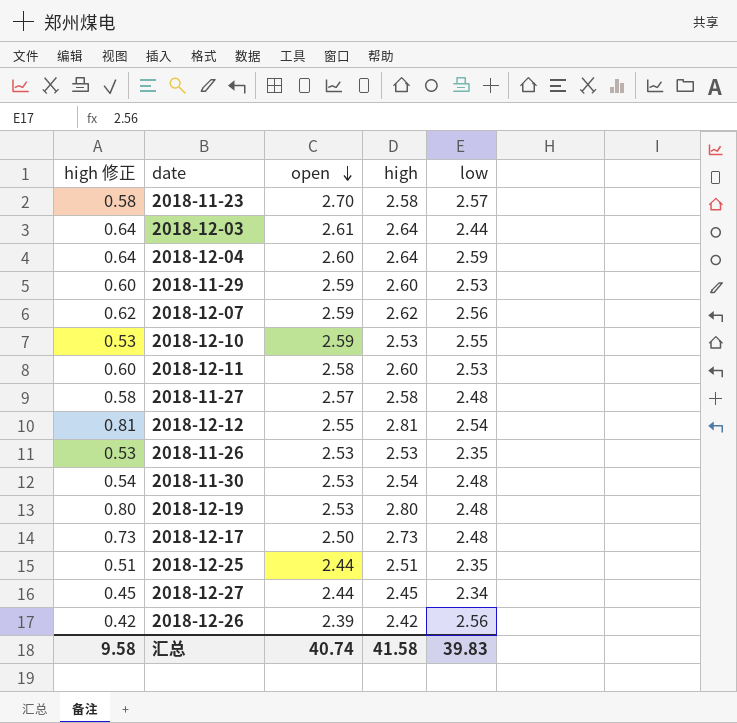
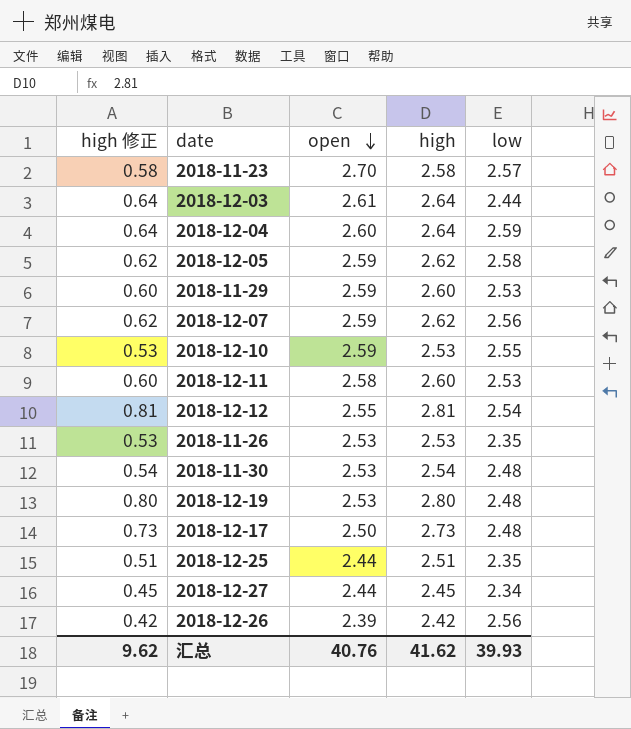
row 2018-11-27: 0.58 | 2.57 | 2.58 | 2.48 -> none
row 2018-12-05: none -> 0.62 | 2.59 | 2.62 | 2.58
汇总 | high 修正: 9.58 -> 9.62
汇总 | open: 40.74 -> 40.76
汇总 | high: 41.58 -> 41.62
汇总 | low: 39.83 -> 39.93

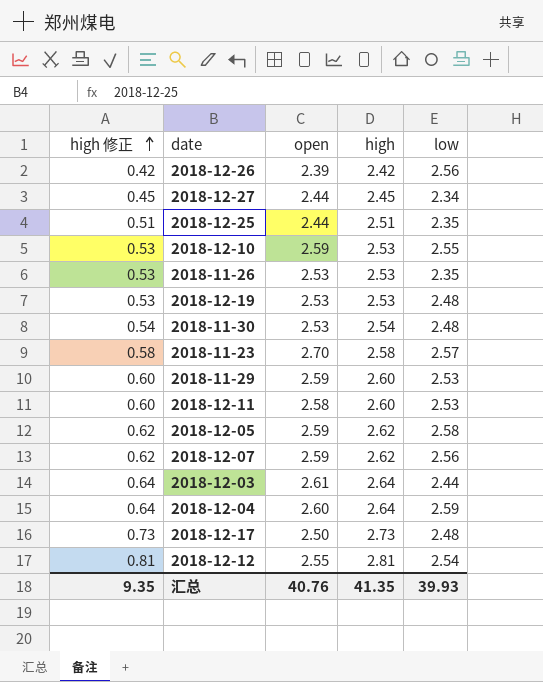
row order: open descending -> high 修正 ascending
2018-12-19 | high 修正: 0.80 -> 0.53
2018-12-19 | high: 2.80 -> 2.53
汇总 | high 修正: 9.62 -> 9.35
汇总 | high: 41.62 -> 41.35

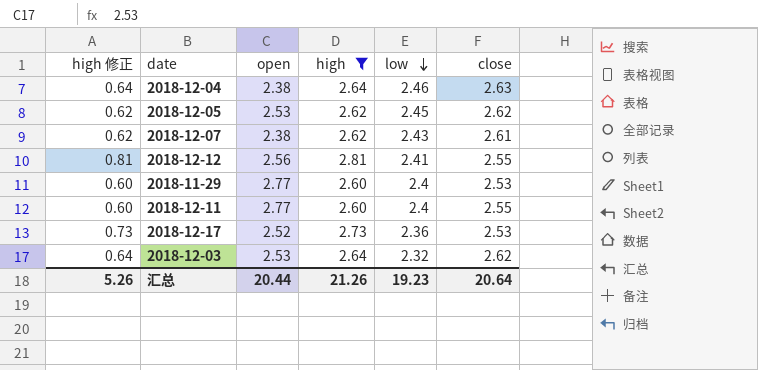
filter: none -> high >= 2.60
row order: high 修正 ascending -> low descending
column close | position: none -> 6
2018-12-04 | open: 2.60 -> 2.38
2018-12-04 | low: 2.59 -> 2.46
2018-12-05 | open: 2.59 -> 2.53
2018-12-05 | low: 2.58 -> 2.45
2018-12-07 | open: 2.59 -> 2.38
2018-12-07 | low: 2.56 -> 2.43
2018-12-12 | open: 2.55 -> 2.56
2018-12-12 | low: 2.54 -> 2.41
2018-11-29 | open: 2.59 -> 2.77
2018-11-29 | low: 2.53 -> 2.4
2018-12-11 | open: 2.58 -> 2.77
2018-12-11 | low: 2.53 -> 2.4
2018-12-17 | open: 2.50 -> 2.52
2018-12-17 | low: 2.48 -> 2.36
2018-12-03 | open: 2.61 -> 2.53
2018-12-03 | low: 2.44 -> 2.32
汇总 | high 修正: 9.35 -> 5.26
汇总 | open: 40.76 -> 20.44
汇总 | high: 41.35 -> 21.26
汇总 | low: 39.93 -> 19.23

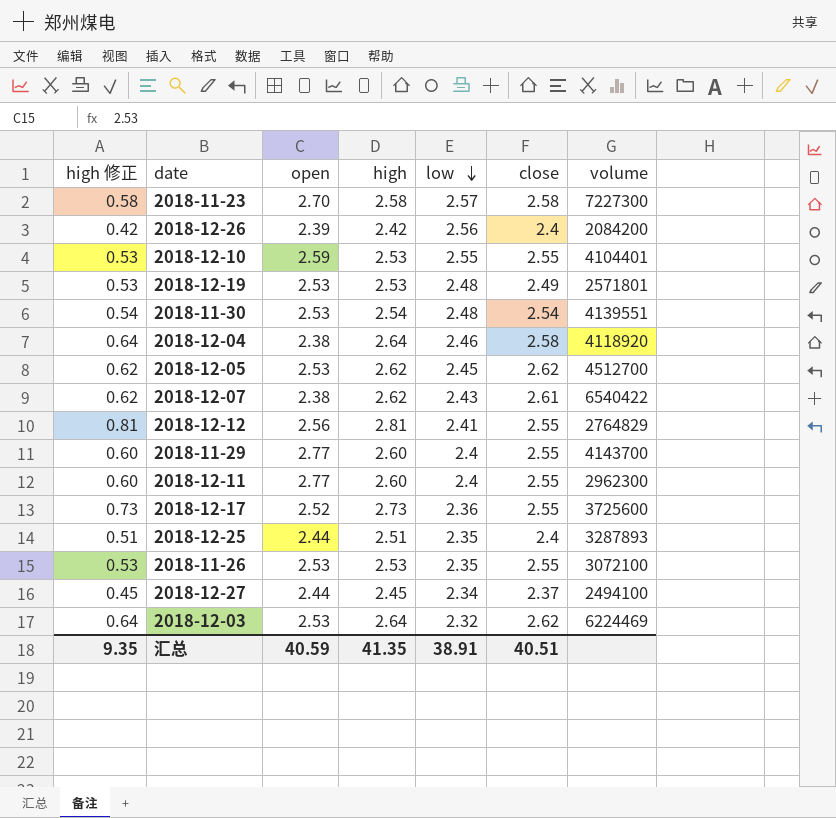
filter: high >= 2.60 -> none
column volume | position: none -> 7
2018-12-04 | close: 2.63 -> 2.58
2018-11-29 | close: 2.53 -> 2.55
2018-12-17 | close: 2.53 -> 2.55
汇总 | high 修正: 5.26 -> 9.35
汇总 | open: 20.44 -> 40.59
汇总 | high: 21.26 -> 41.35
汇总 | low: 19.23 -> 38.91
汇总 | close: 20.64 -> 40.51

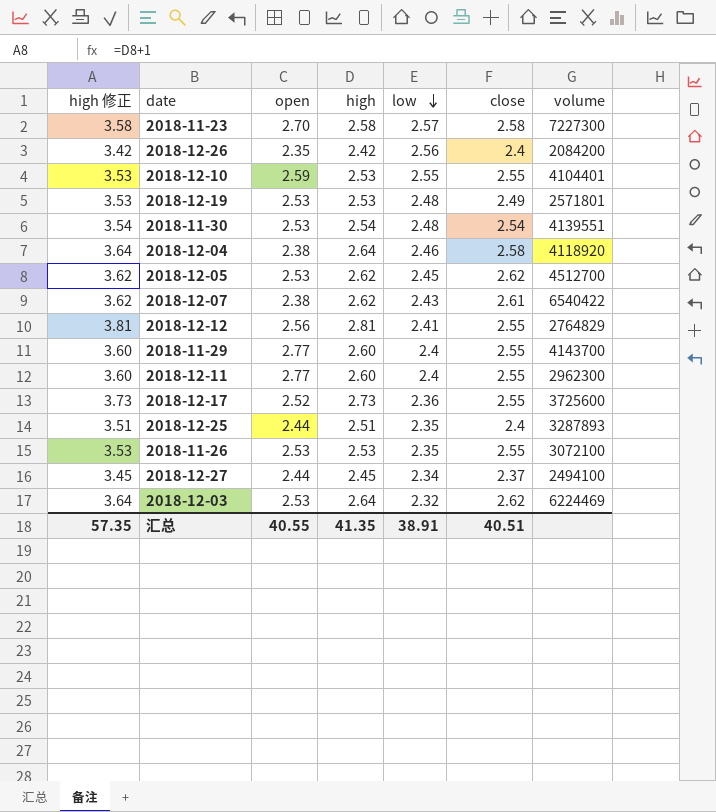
column high 修正 | formula: [high] - 2 -> [high] + 1
2018-12-26 | open: 2.39 -> 2.35
汇总 | high 修正: 9.35 -> 57.35
汇总 | open: 40.59 -> 40.55

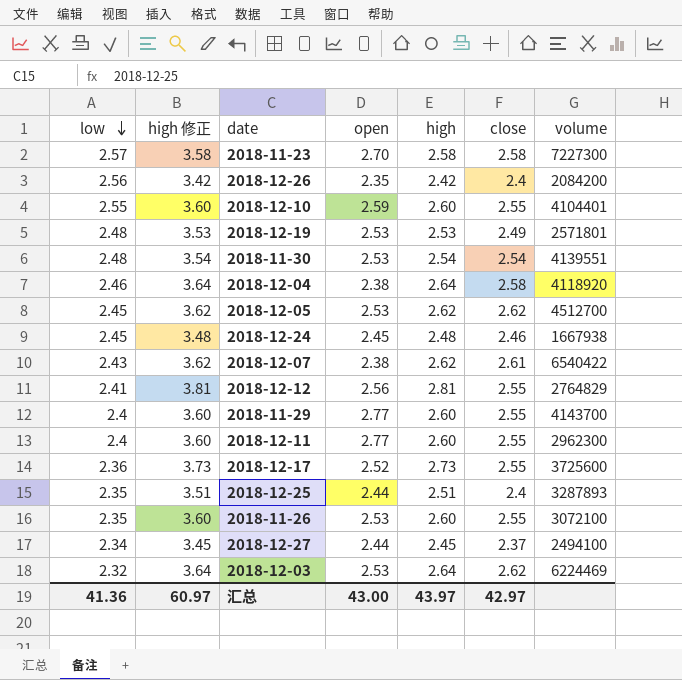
column low | position: 5 -> 1
2018-12-10 | high 修正: 3.53 -> 3.60
2018-12-10 | high: 2.53 -> 2.60
row 2018-12-24: none -> 2.45 | 3.48 | 2.45 | 2.48 | 2.46 | 1667938
2018-11-26 | high 修正: 3.53 -> 3.60
2018-11-26 | high: 2.53 -> 2.60
汇总 | low: 38.91 -> 41.36
汇总 | high 修正: 57.35 -> 60.97
汇总 | open: 40.55 -> 43.00
汇总 | high: 41.35 -> 43.97
汇总 | close: 40.51 -> 42.97

